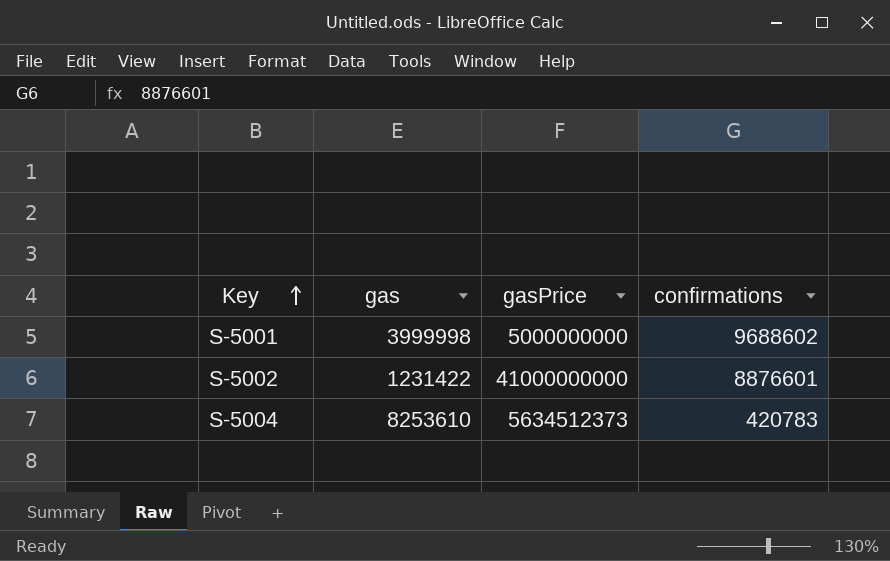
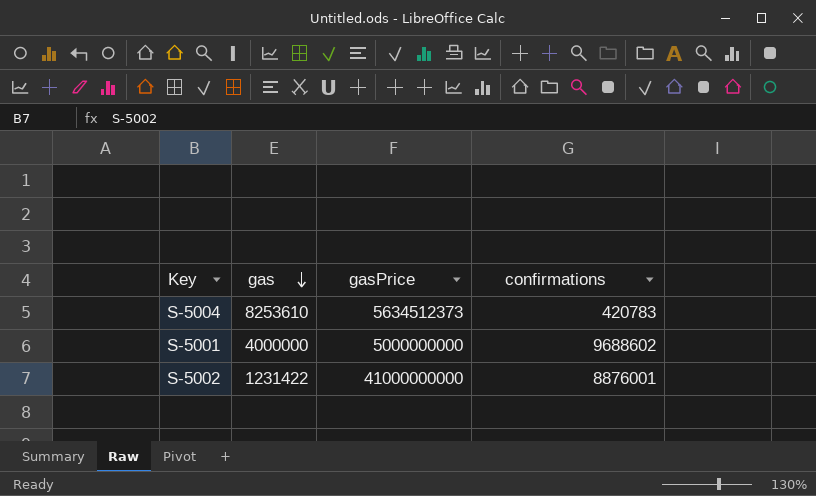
row order: Key ascending -> gas descending
S-5001 | gas: 3999998 -> 4000000
S-5002 | confirmations: 8876601 -> 8876001

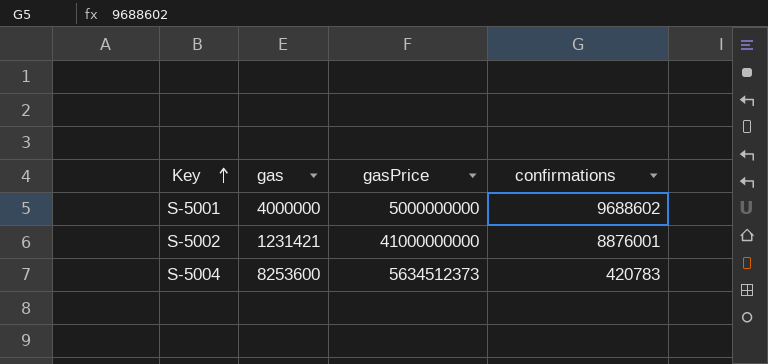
row order: gas descending -> Key ascending
S-5002 | gas: 1231422 -> 1231421
S-5004 | gas: 8253610 -> 8253600

